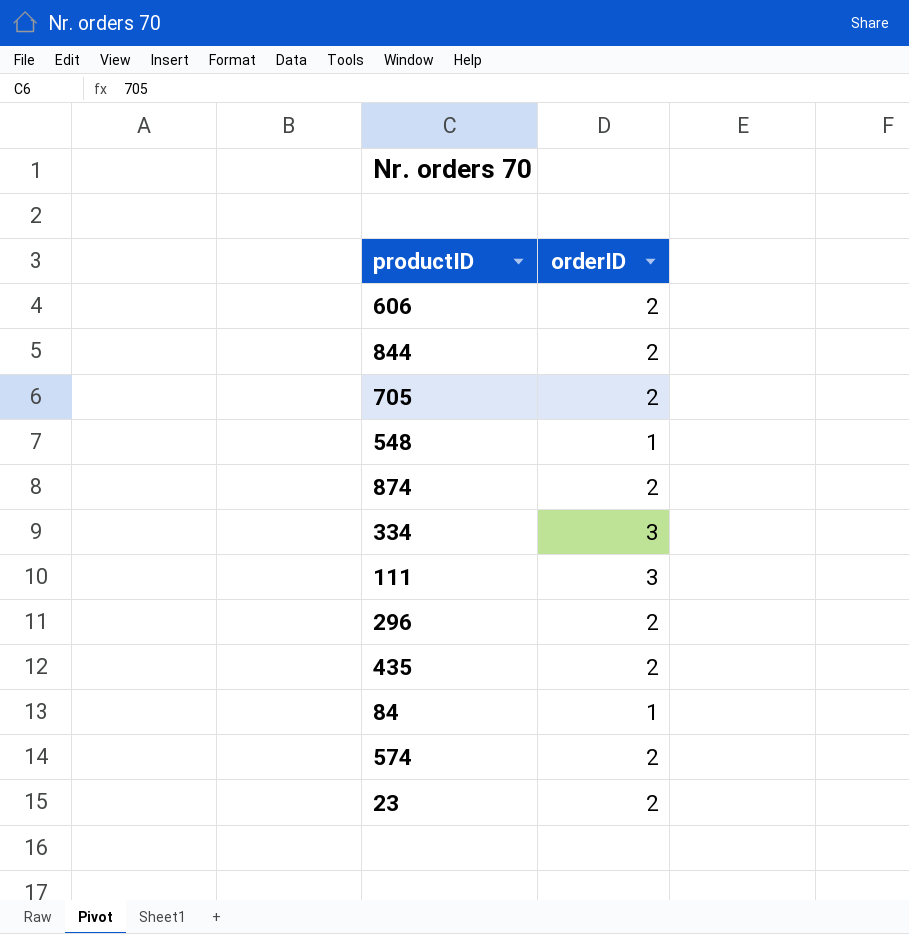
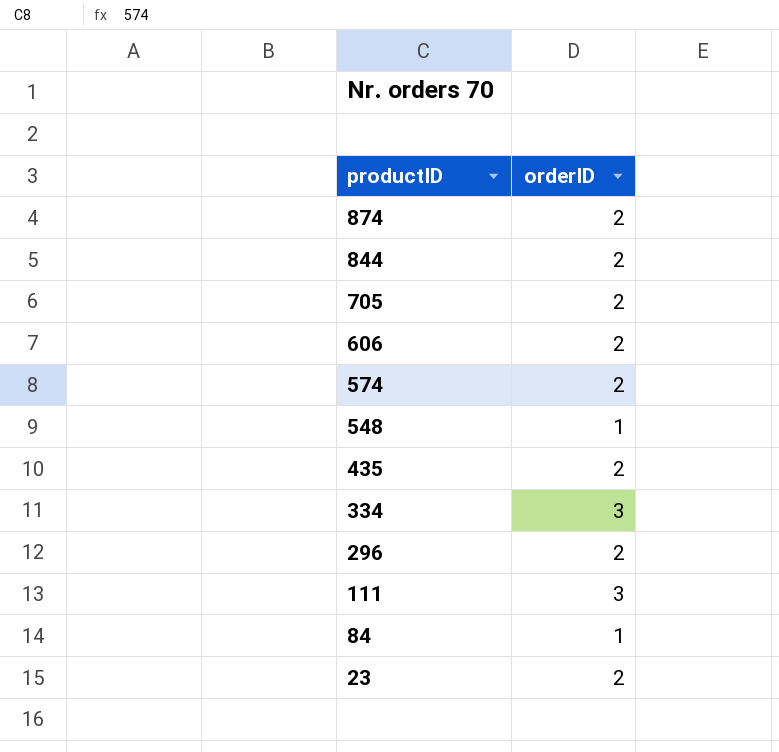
row order: none -> productID descending

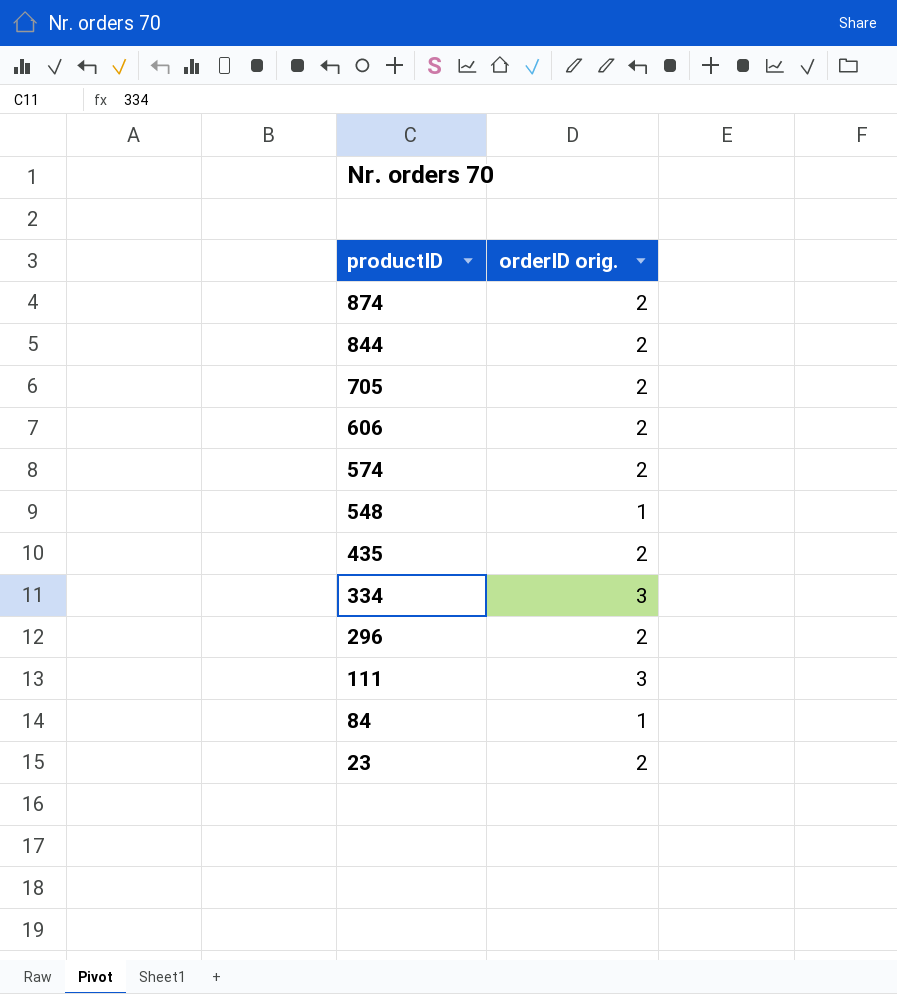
column name: orderID -> orderID orig.

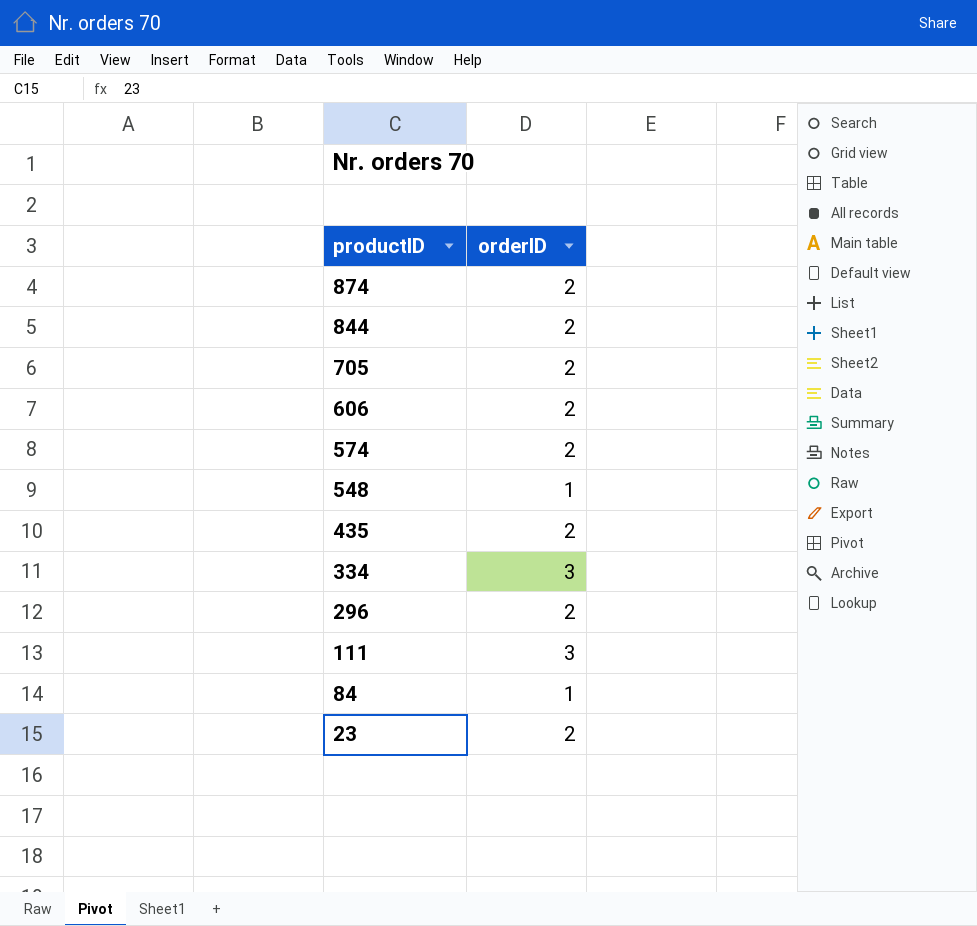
column name: orderID orig. -> orderID

